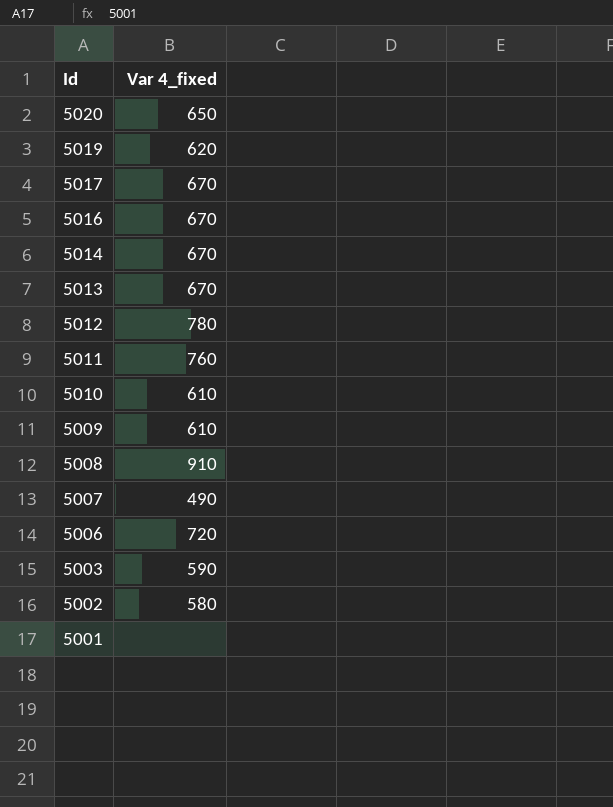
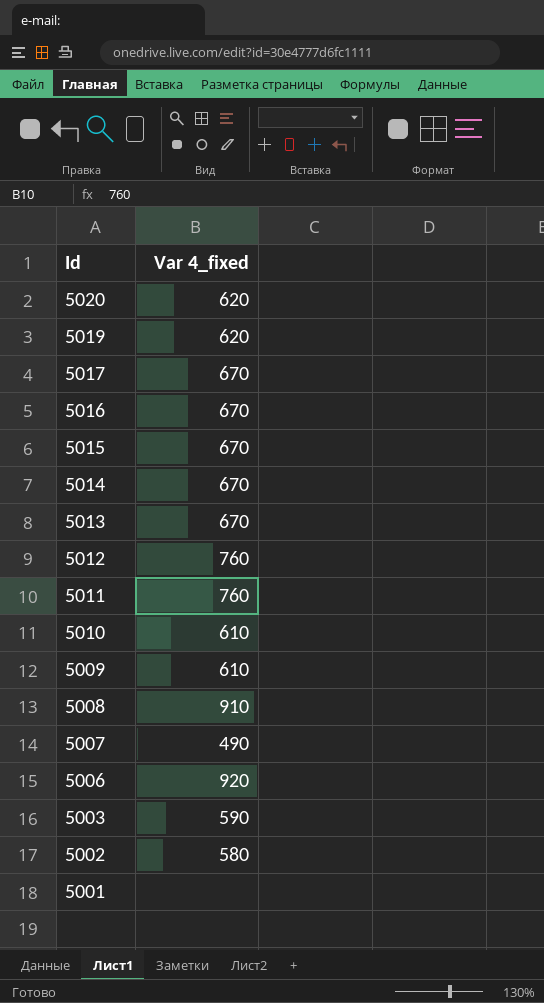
5020 | Var 4_fixed: 650 -> 620
row 5015: none -> 670
5012 | Var 4_fixed: 780 -> 760
5006 | Var 4_fixed: 720 -> 920

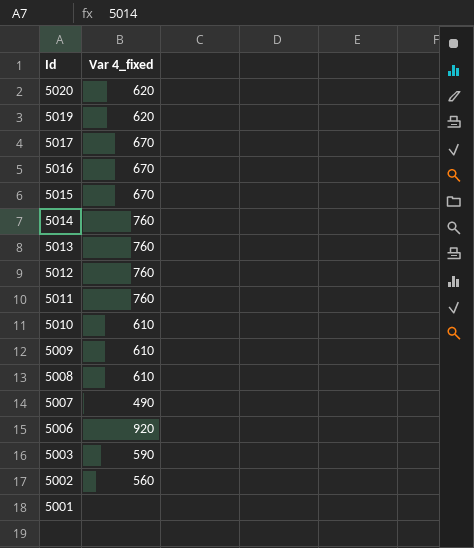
5014 | Var 4_fixed: 670 -> 760
5013 | Var 4_fixed: 670 -> 760
5008 | Var 4_fixed: 910 -> 610
5002 | Var 4_fixed: 580 -> 560

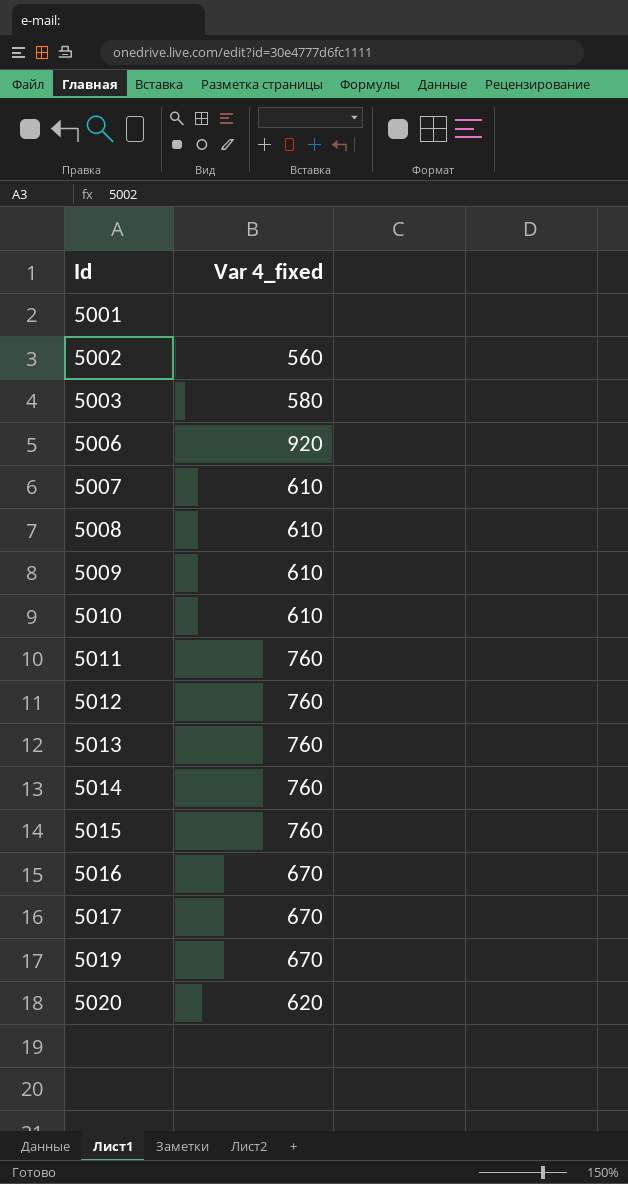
row order: Id descending -> Id ascending
5003 | Var 4_fixed: 590 -> 580
5007 | Var 4_fixed: 490 -> 610
5015 | Var 4_fixed: 670 -> 760
5019 | Var 4_fixed: 620 -> 670

